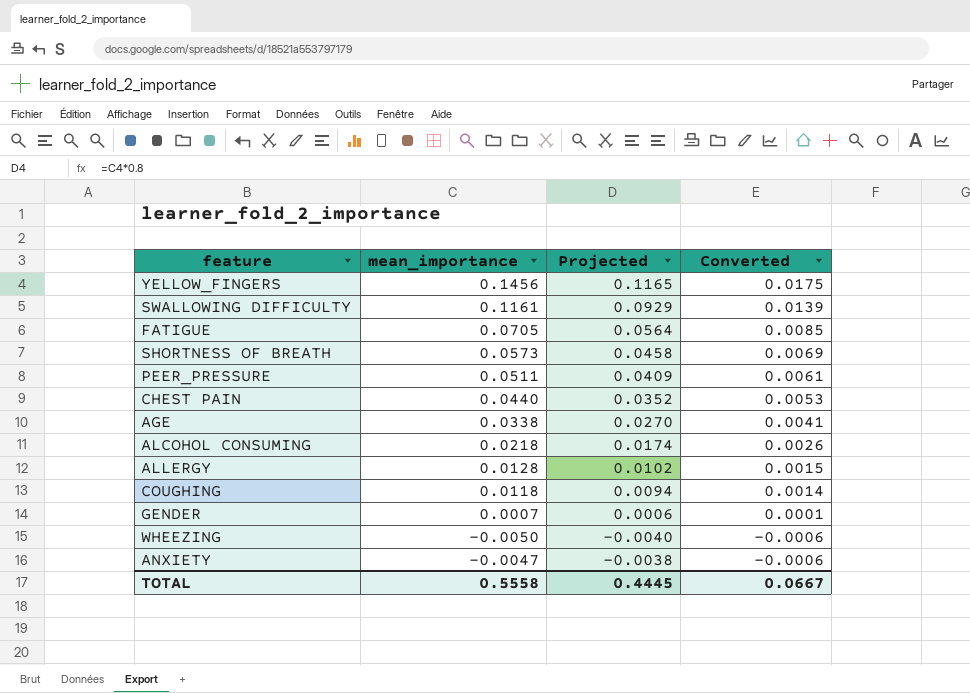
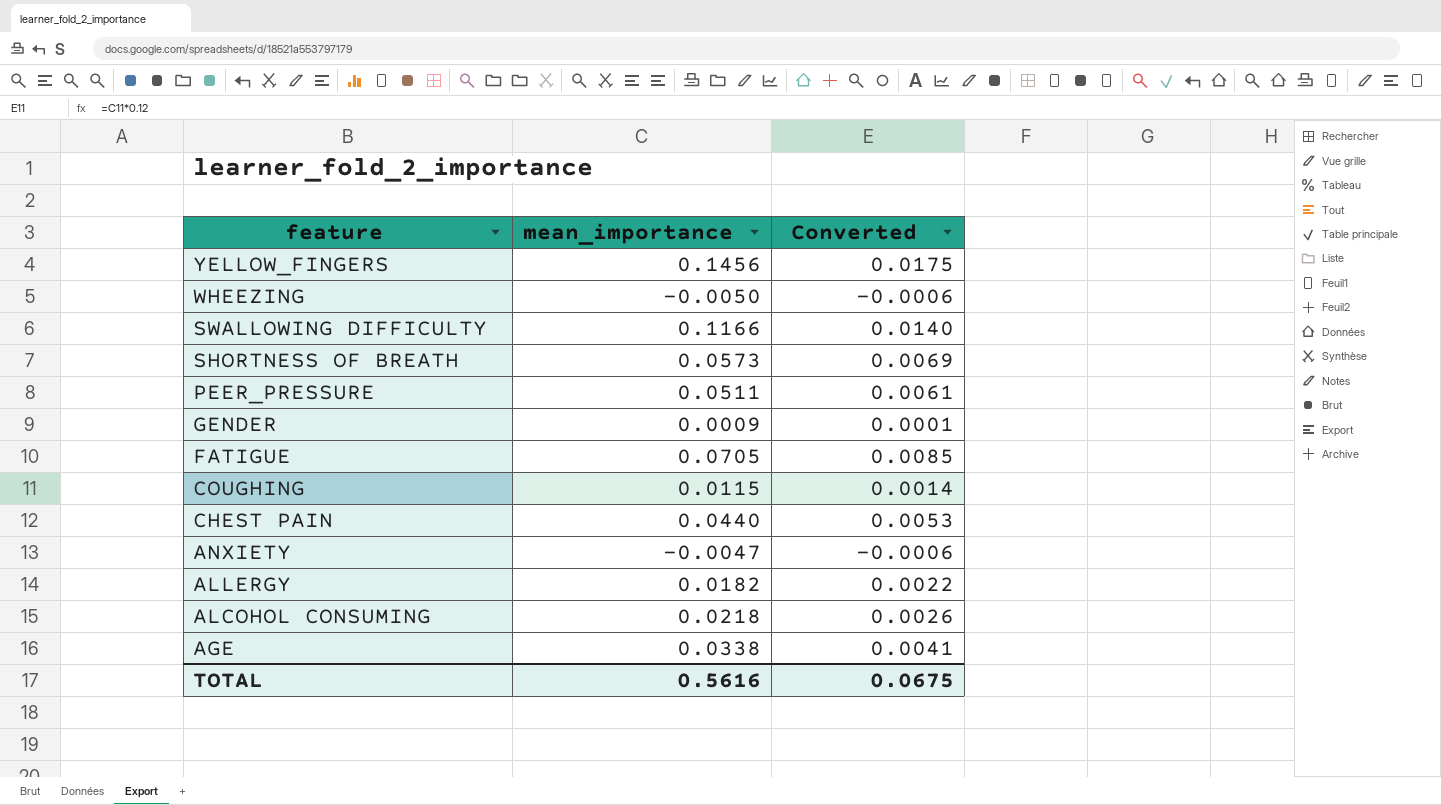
row order: Converted descending -> feature descending
column Projected | formula: [mean_importance] * 0.8 -> none
SWALLOWING DIFFICULTY | mean_importance: 0.1161 -> 0.1166
SWALLOWING DIFFICULTY | Converted: 0.0139 -> 0.0140
GENDER | mean_importance: 0.0007 -> 0.0009
COUGHING | mean_importance: 0.0118 -> 0.0115
ALLERGY | mean_importance: 0.0128 -> 0.0182
ALLERGY | Converted: 0.0015 -> 0.0022
TOTAL | mean_importance: 0.5558 -> 0.5616
TOTAL | Converted: 0.0667 -> 0.0675

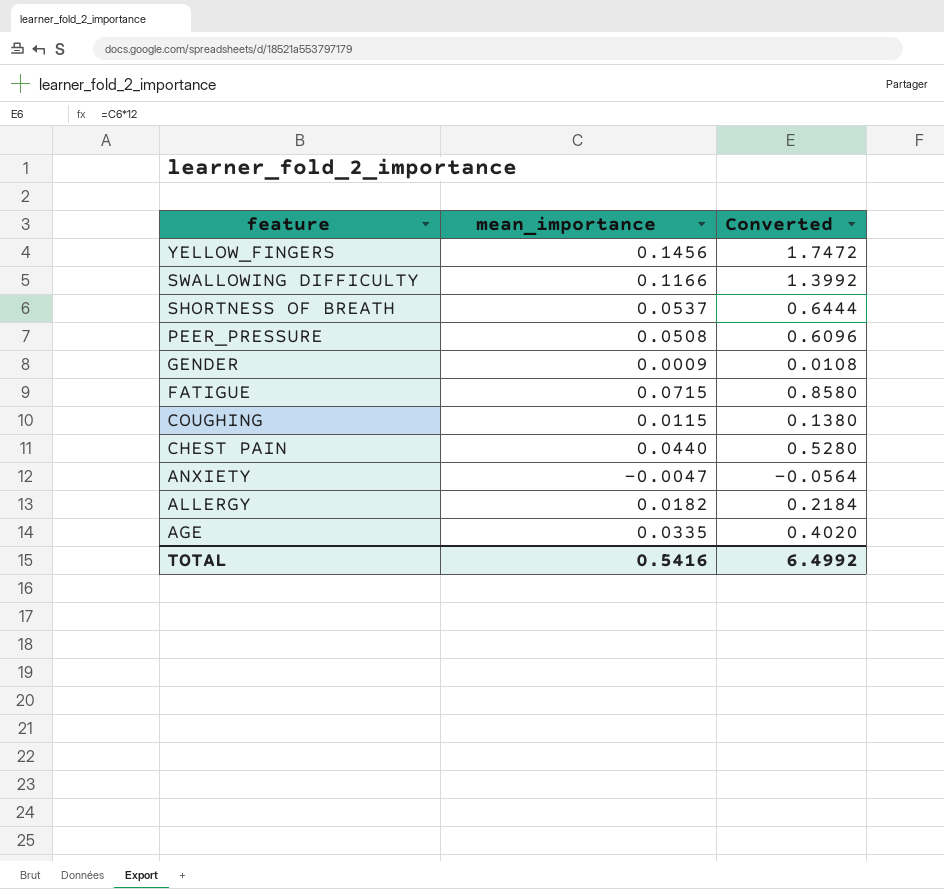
column Converted | formula: [mean_importance] * 0.12 -> [mean_importance] * 12
row WHEEZING: -0.0050 | -0.0006 -> none
row ALCOHOL CONSUMING: 0.0218 | 0.0026 -> none
SHORTNESS OF BREATH | mean_importance: 0.0573 -> 0.0537
PEER_PRESSURE | mean_importance: 0.0511 -> 0.0508
FATIGUE | mean_importance: 0.0705 -> 0.0715
AGE | mean_importance: 0.0338 -> 0.0335
TOTAL | mean_importance: 0.5616 -> 0.5416
TOTAL | Converted: 0.0675 -> 6.4992

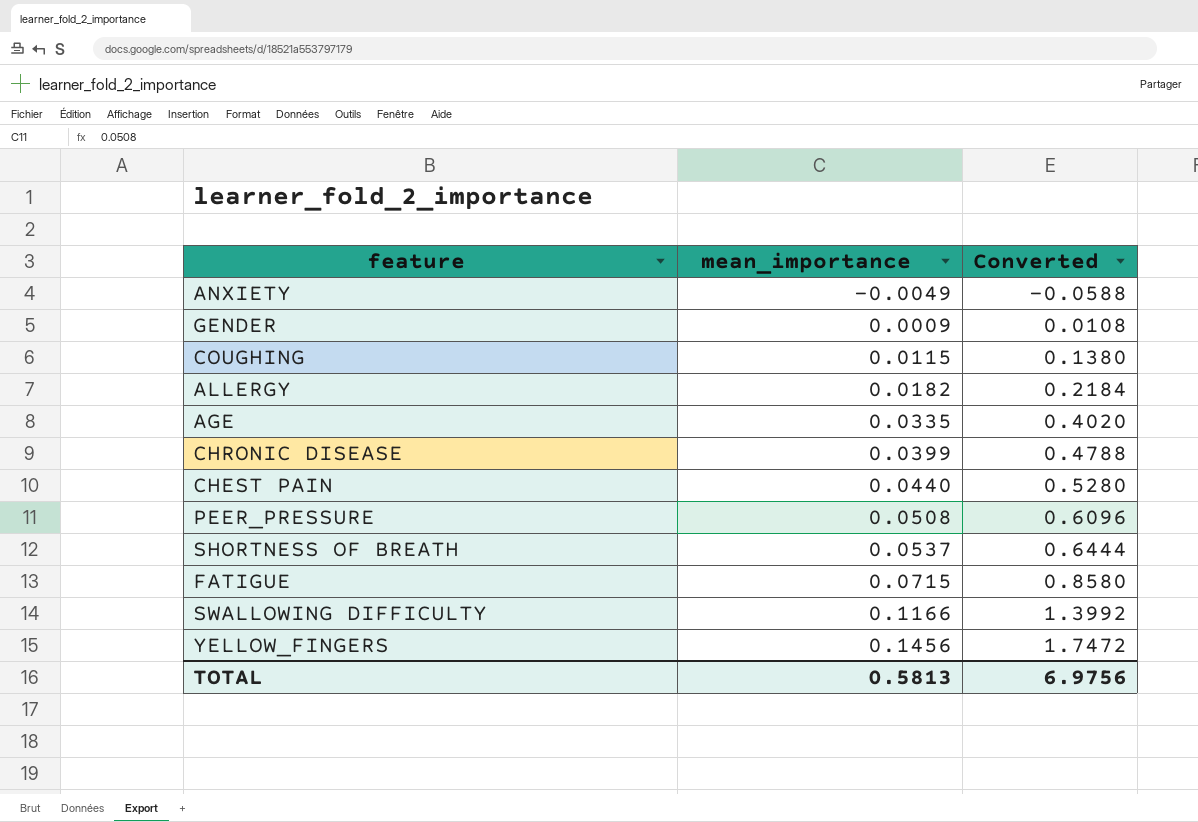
row order: feature descending -> mean_importance ascending
ANXIETY | mean_importance: -0.0047 -> -0.0049
ANXIETY | Converted: -0.0564 -> -0.0588
row CHRONIC DISEASE: none -> 0.0399 | 0.4788
TOTAL | mean_importance: 0.5416 -> 0.5813
TOTAL | Converted: 6.4992 -> 6.9756

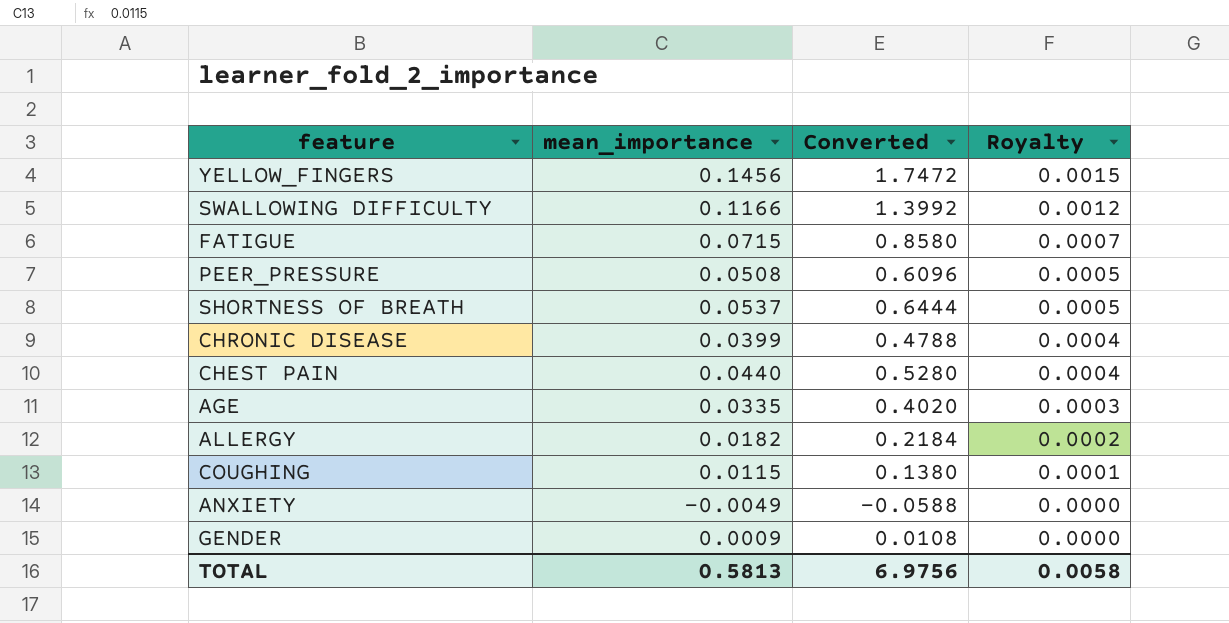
row order: mean_importance ascending -> Royalty descending
column Royalty | formula: none -> [mean_importance] * 0.01

